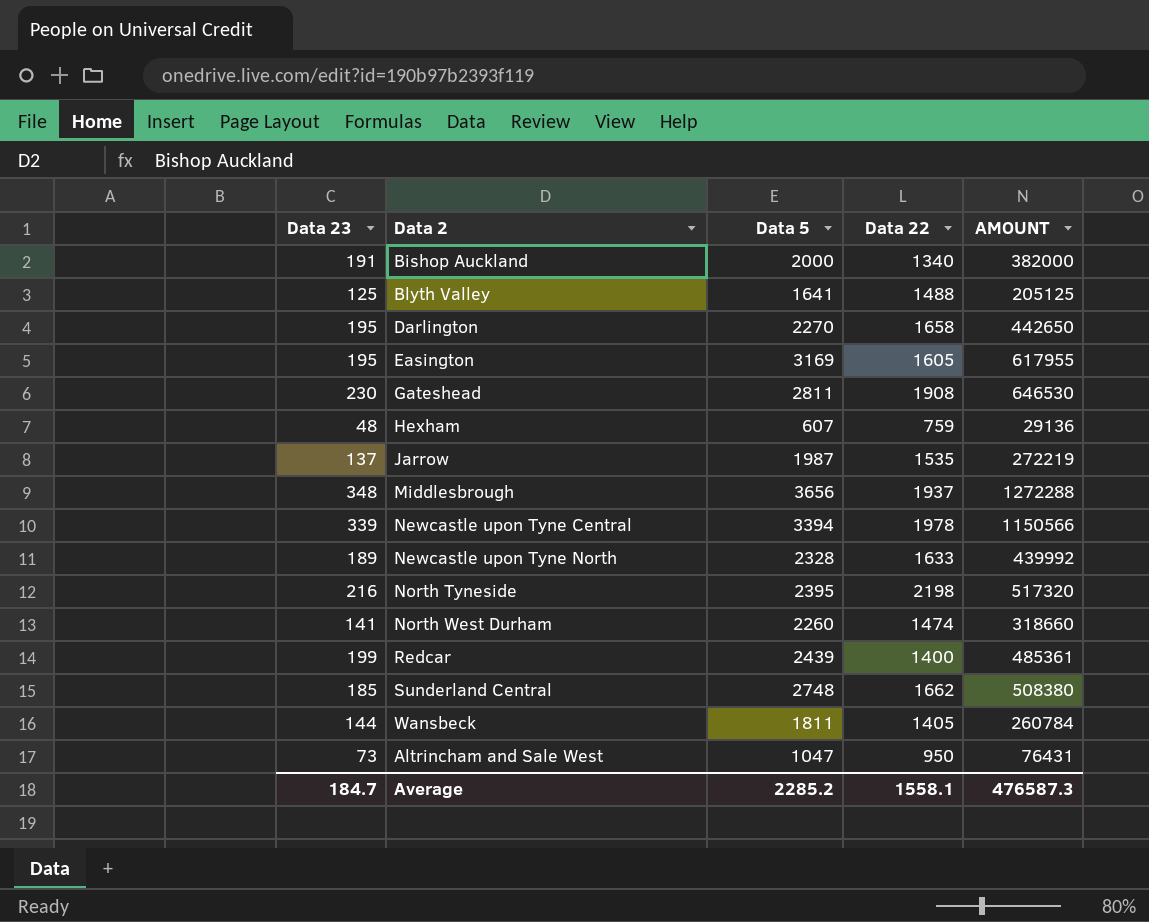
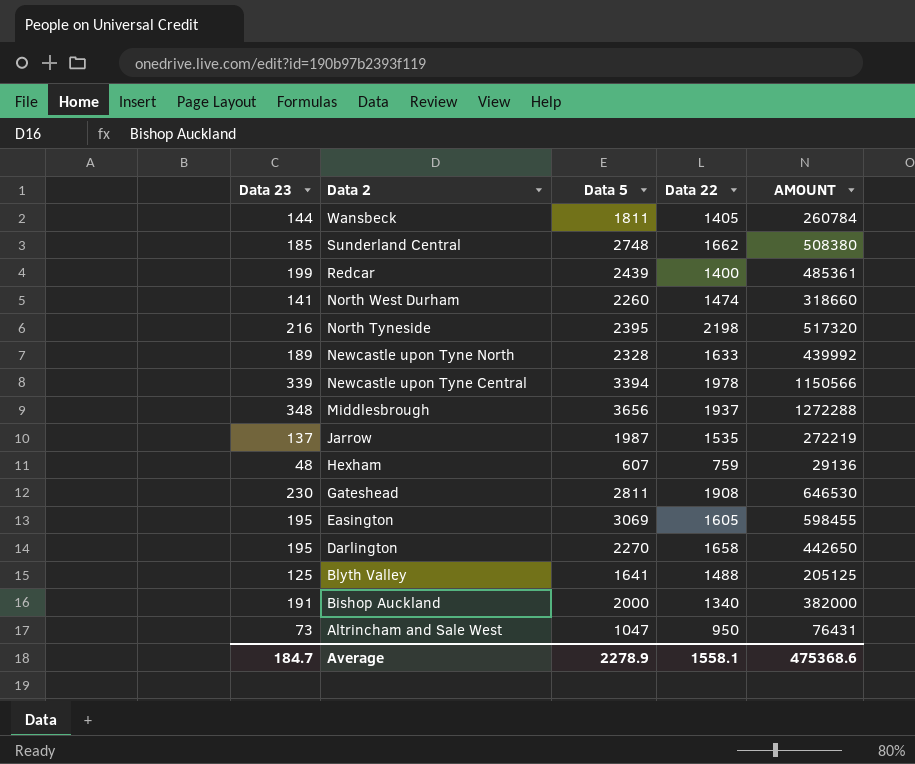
row order: none -> Data 2 descending
Easington | Data 5: 3169 -> 3069
Easington | AMOUNT: 617955 -> 598455
Average | Data 5: 2285.2 -> 2278.9
Average | AMOUNT: 476587.3 -> 475368.6

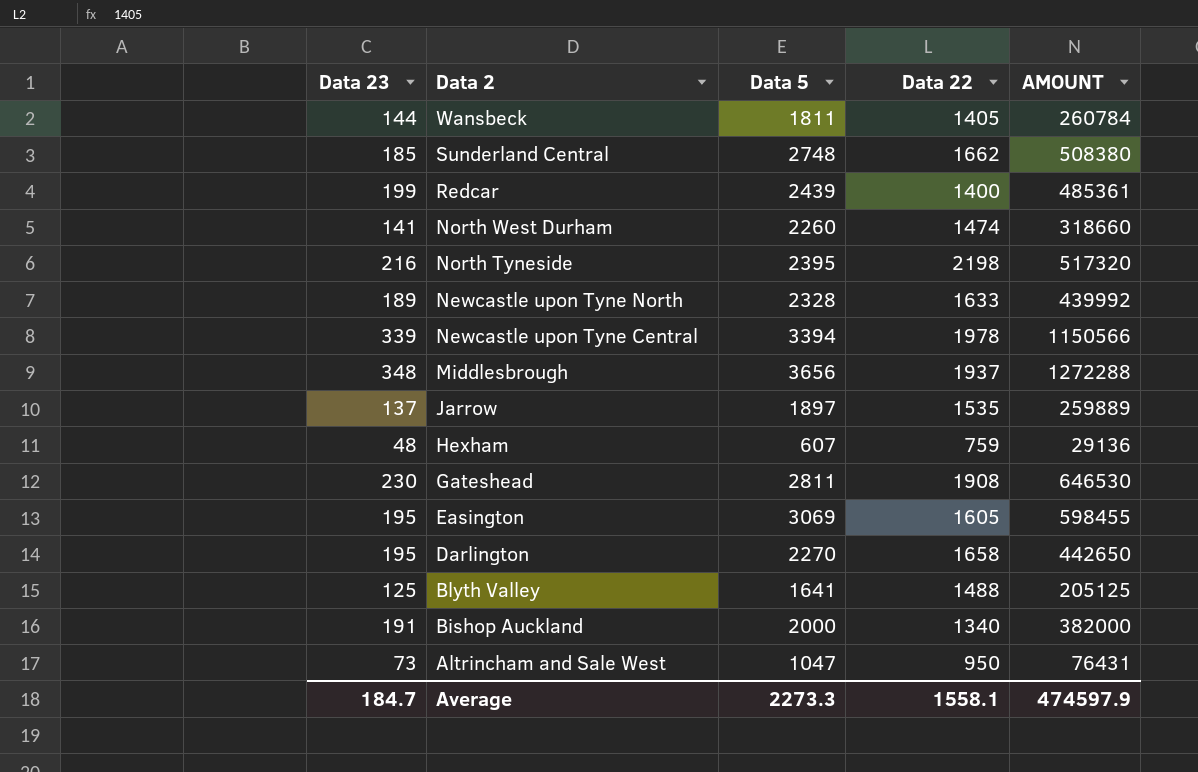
Jarrow | Data 5: 1987 -> 1897
Jarrow | AMOUNT: 272219 -> 259889
Average | Data 5: 2278.9 -> 2273.3
Average | AMOUNT: 475368.6 -> 474597.9

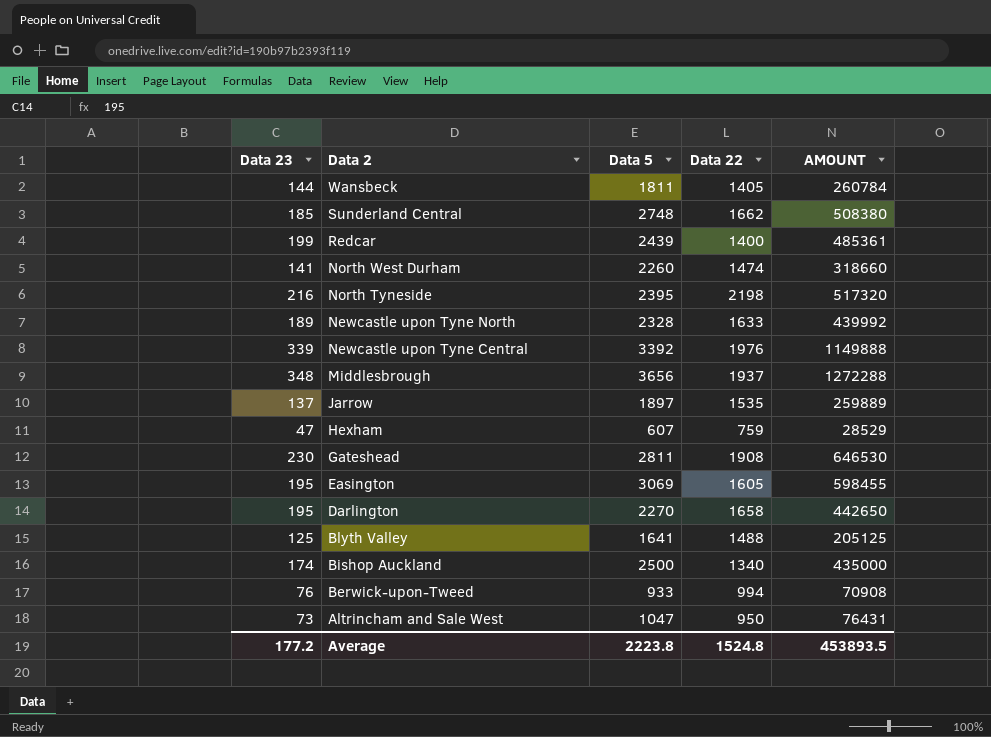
Newcastle upon Tyne Central | Data 5: 3394 -> 3392
Newcastle upon Tyne Central | Data 22: 1978 -> 1976
Newcastle upon Tyne Central | AMOUNT: 1150566 -> 1149888
Hexham | Data 23: 48 -> 47
Hexham | AMOUNT: 29136 -> 28529
Bishop Auckland | Data 23: 191 -> 174
Bishop Auckland | Data 5: 2000 -> 2500
Bishop Auckland | AMOUNT: 382000 -> 435000
row Berwick-upon-Tweed: none -> 76 | 933 | 994 | 70908
Average | Data 23: 184.7 -> 177.2
Average | Data 5: 2273.3 -> 2223.8
Average | Data 22: 1558.1 -> 1524.8
Average | AMOUNT: 474597.9 -> 453893.5

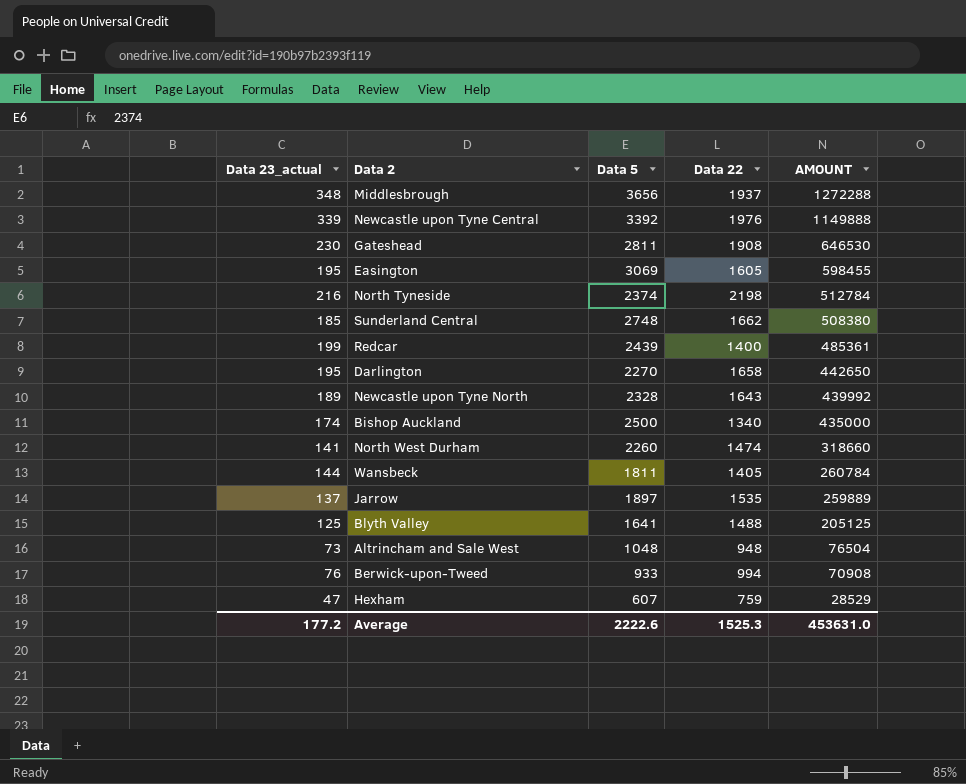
row order: Data 2 descending -> AMOUNT descending
column name: Data 23 -> Data 23_actual
North Tyneside | Data 5: 2395 -> 2374
North Tyneside | AMOUNT: 517320 -> 512784
Newcastle upon Tyne North | Data 22: 1633 -> 1643
Altrincham and Sale West | Data 5: 1047 -> 1048
Altrincham and Sale West | Data 22: 950 -> 948
Altrincham and Sale West | AMOUNT: 76431 -> 76504
Average | Data 5: 2223.8 -> 2222.6
Average | Data 22: 1524.8 -> 1525.3
Average | AMOUNT: 453893.5 -> 453631.0

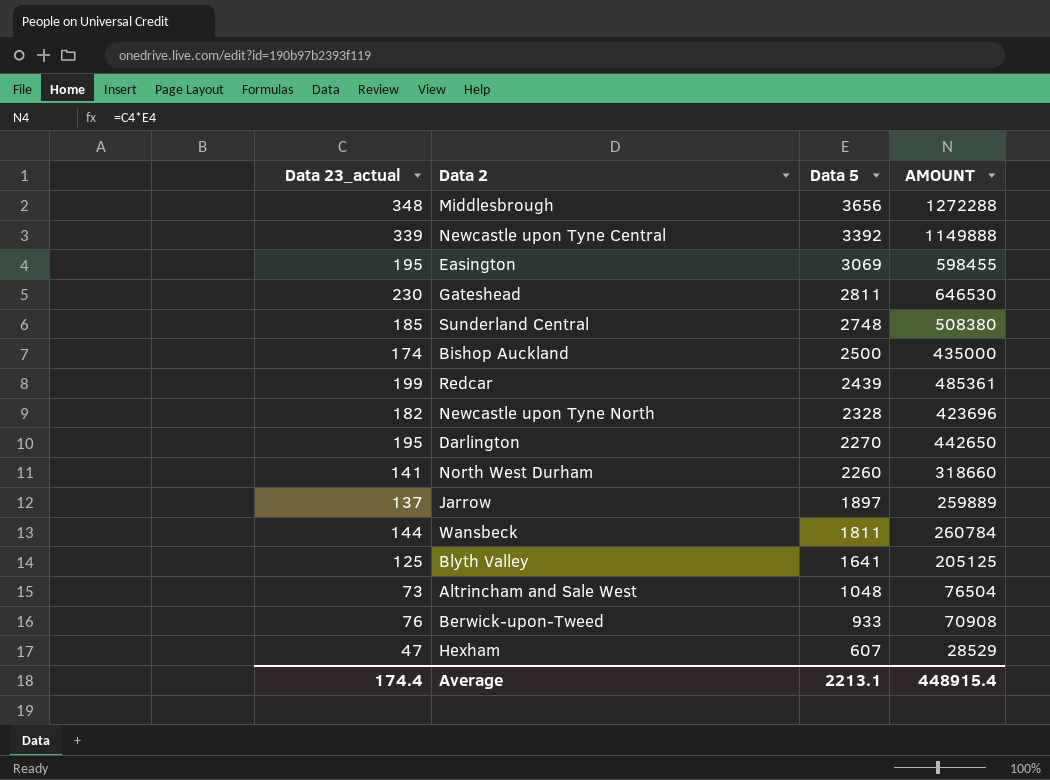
row order: AMOUNT descending -> Data 5 descending
column Data 22 | position: 4 -> none
row North Tyneside: 216 | 2374 | 2198 | 512784 -> none
Newcastle upon Tyne North | Data 23_actual: 189 -> 182
Newcastle upon Tyne North | AMOUNT: 439992 -> 423696
Average | Data 23_actual: 177.2 -> 174.4
Average | Data 5: 2222.6 -> 2213.1
Average | AMOUNT: 453631.0 -> 448915.4

